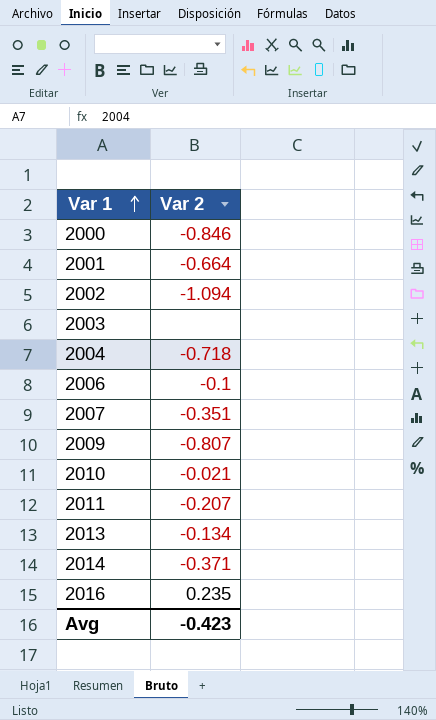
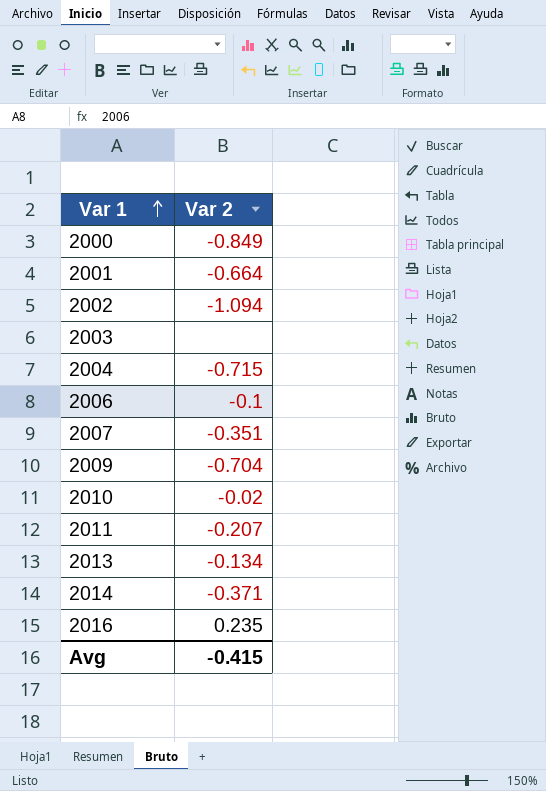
2000 | Var 2: -0.846 -> -0.849
2004 | Var 2: -0.718 -> -0.715
2009 | Var 2: -0.807 -> -0.704
2010 | Var 2: -0.021 -> -0.02
Avg | Var 2: -0.423 -> -0.415

